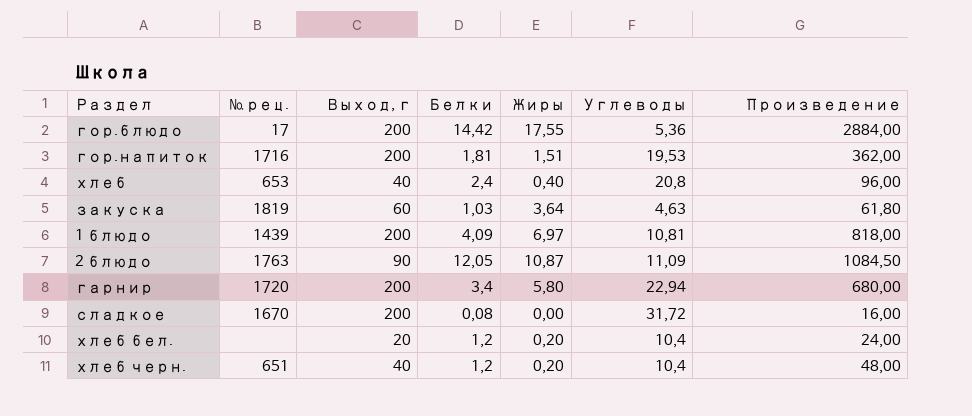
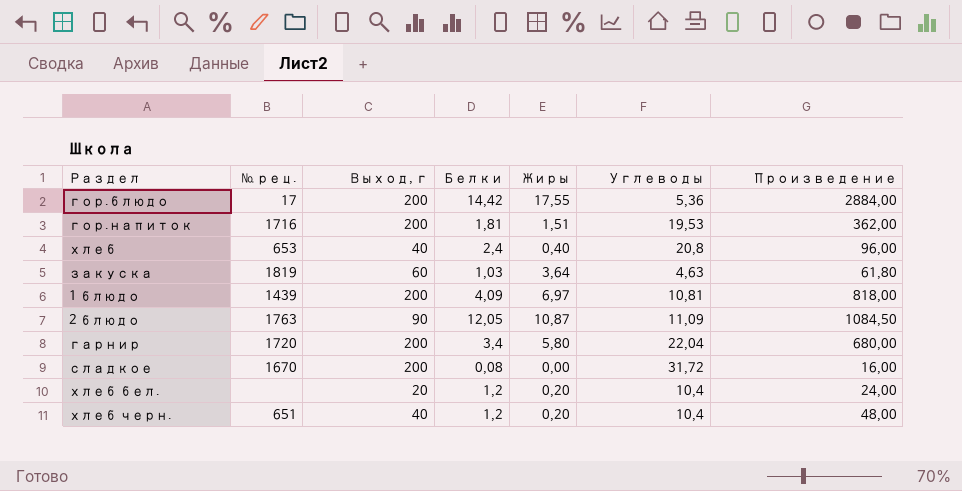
гарнир | Углеводы: 22,94 -> 22,04

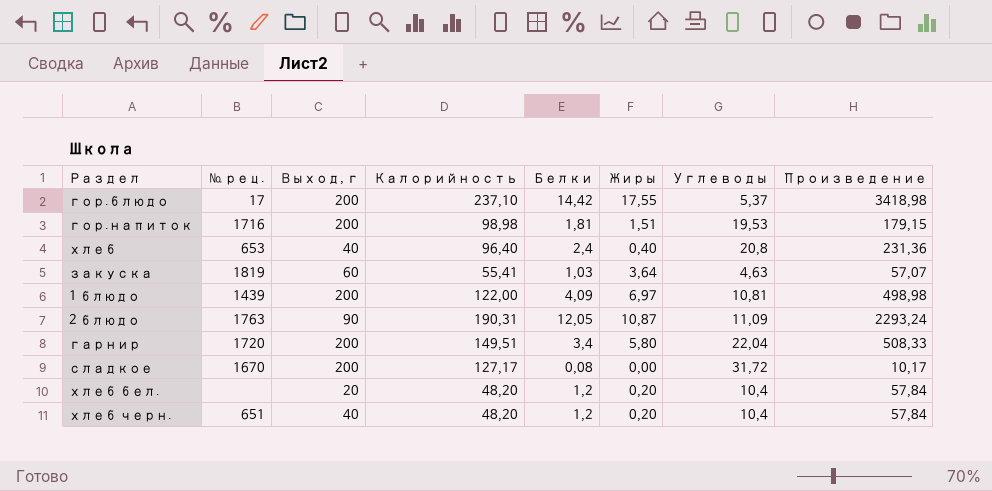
column Калорийность | position: none -> 4
column Произведение | formula: [Выход, г] * [Белки] -> [Калорийность] * [Белки]
гор.блюдо | Углеводы: 5,36 -> 5,37

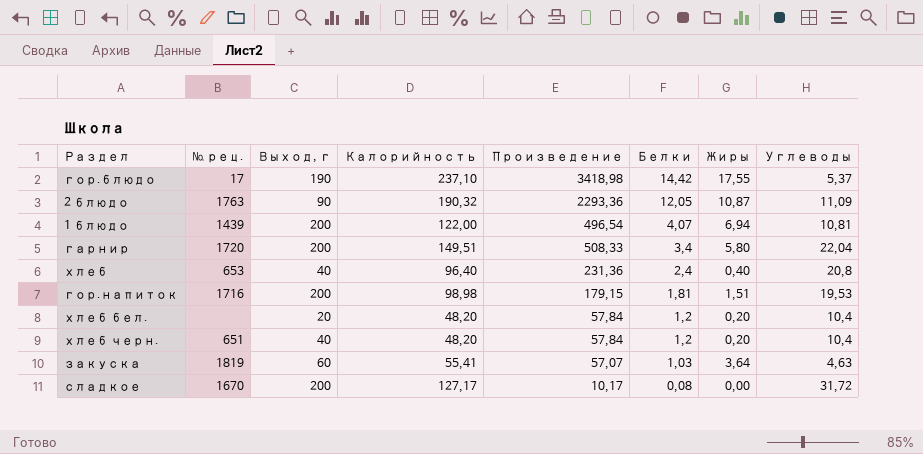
row order: none -> Белки descending
column Произведение | position: 8 -> 5
гор.блюдо | Выход, г: 200 -> 190
2 блюдо | Калорийность: 190,31 -> 190,32
2 блюдо | Произведение: 2293,24 -> 2293,36
1 блюдо | Произведение: 498,98 -> 496,54
1 блюдо | Белки: 4,09 -> 4,07
1 блюдо | Жиры: 6,97 -> 6,94

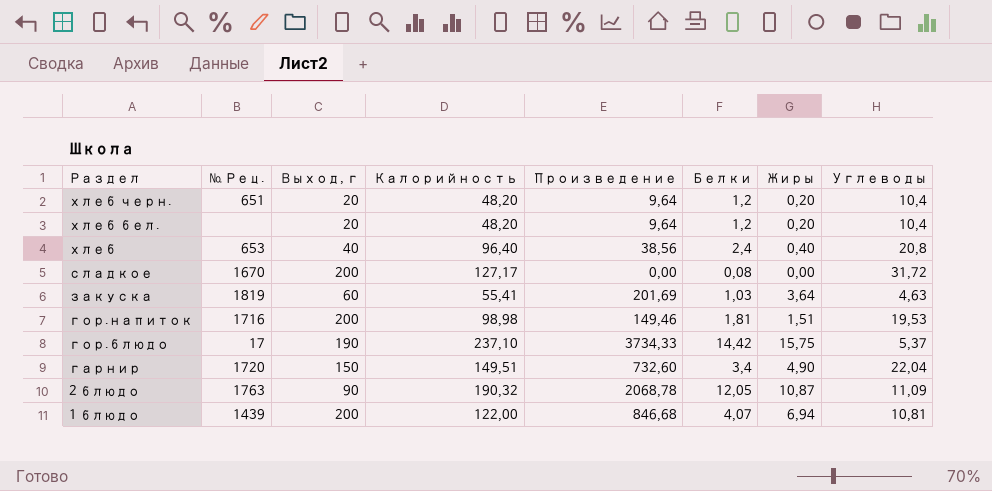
row order: Белки descending -> Раздел descending
column name: № рец. -> № Рец.
column Произведение | formula: [Калорийность] * [Белки] -> [Калорийность] * [Жиры]
хлеб черн. | Выход, г: 40 -> 20
гор.блюдо | Жиры: 17,55 -> 15,75
гарнир | Выход, г: 200 -> 150
гарнир | Жиры: 5,80 -> 4,90

